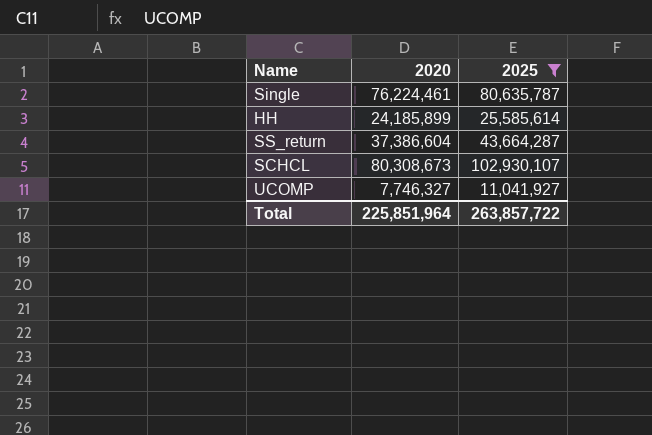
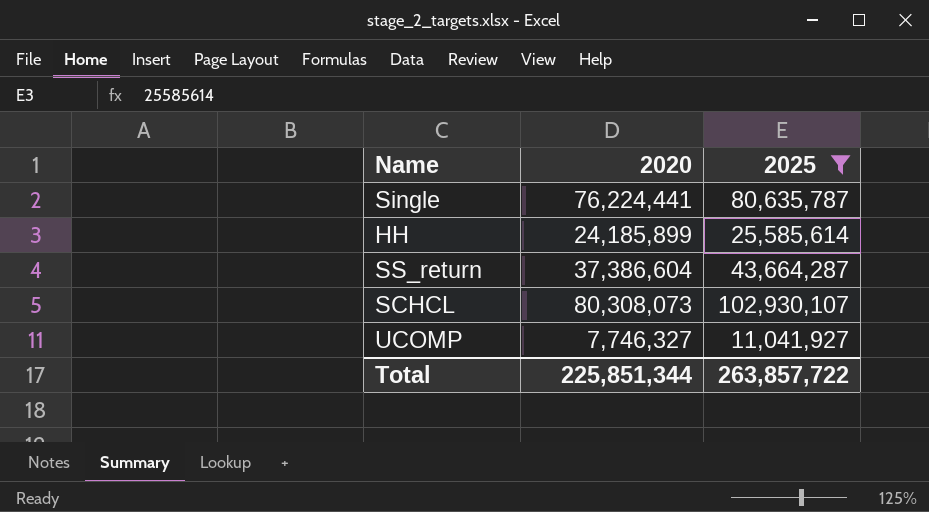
Single | 2020: 76,224,461 -> 76,224,441
SCHCL | 2020: 80,308,673 -> 80,308,073
Total | 2020: 225,851,964 -> 225,851,344

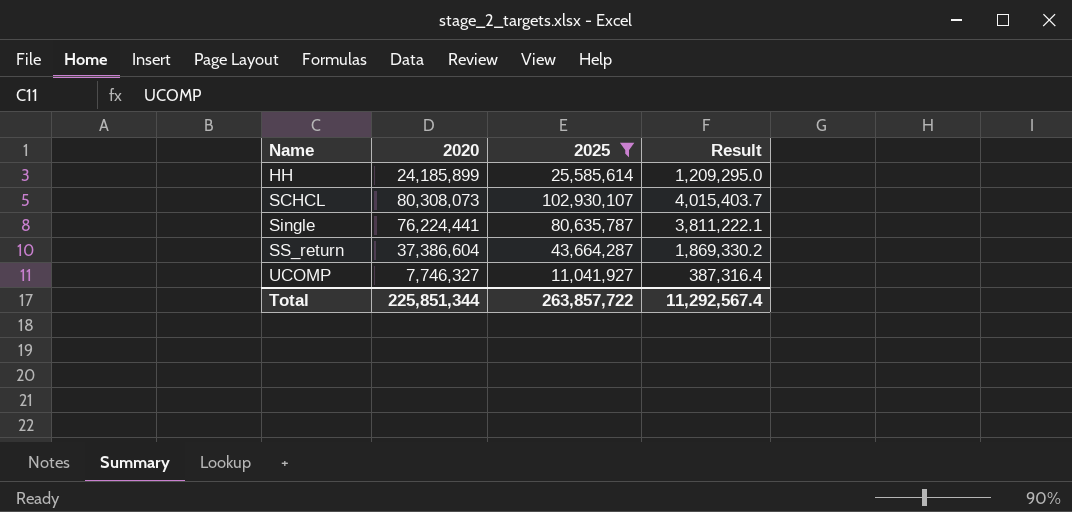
row order: none -> Name ascending
column Result | formula: none -> [2020] * 0.05

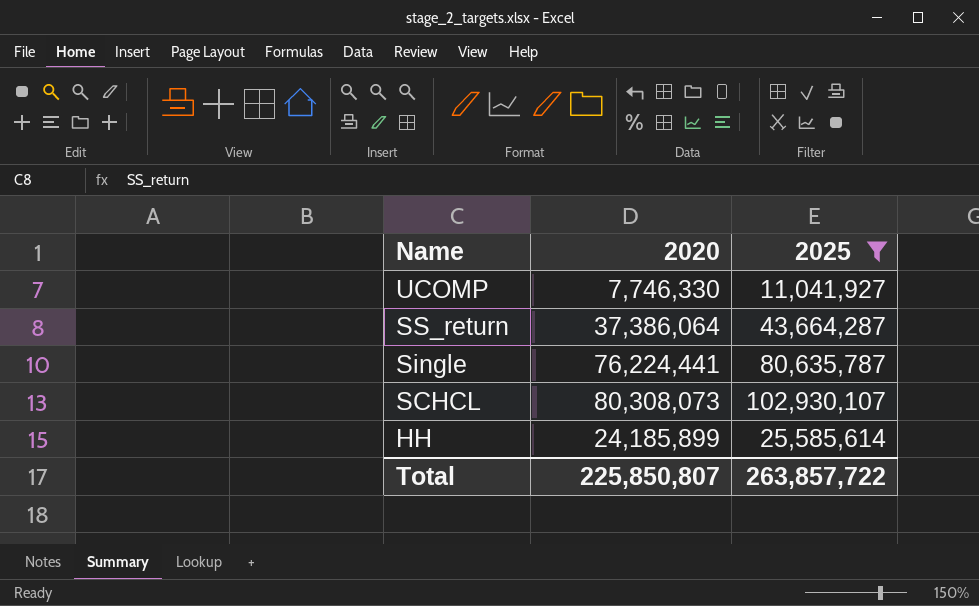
row order: Name ascending -> Name descending
column Result | formula: [2020] * 0.05 -> none
UCOMP | 2020: 7,746,327 -> 7,746,330
SS_return | 2020: 37,386,604 -> 37,386,064
Total | 2020: 225,851,344 -> 225,850,807

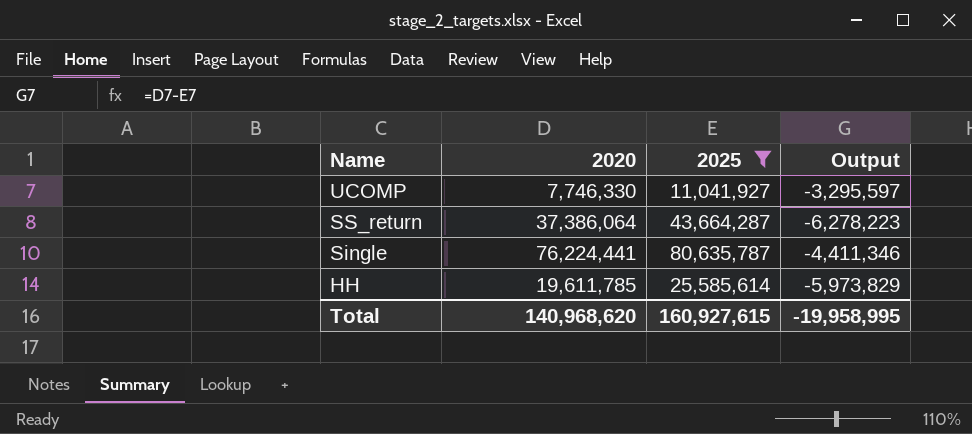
column Output | formula: none -> [2020] - [2025]
row SCHCL: 80,308,073 | 102,930,107 -> none
HH | 2020: 24,185,899 -> 19,611,785
Total | 2020: 225,850,807 -> 140,968,620
Total | 2025: 263,857,722 -> 160,927,615

